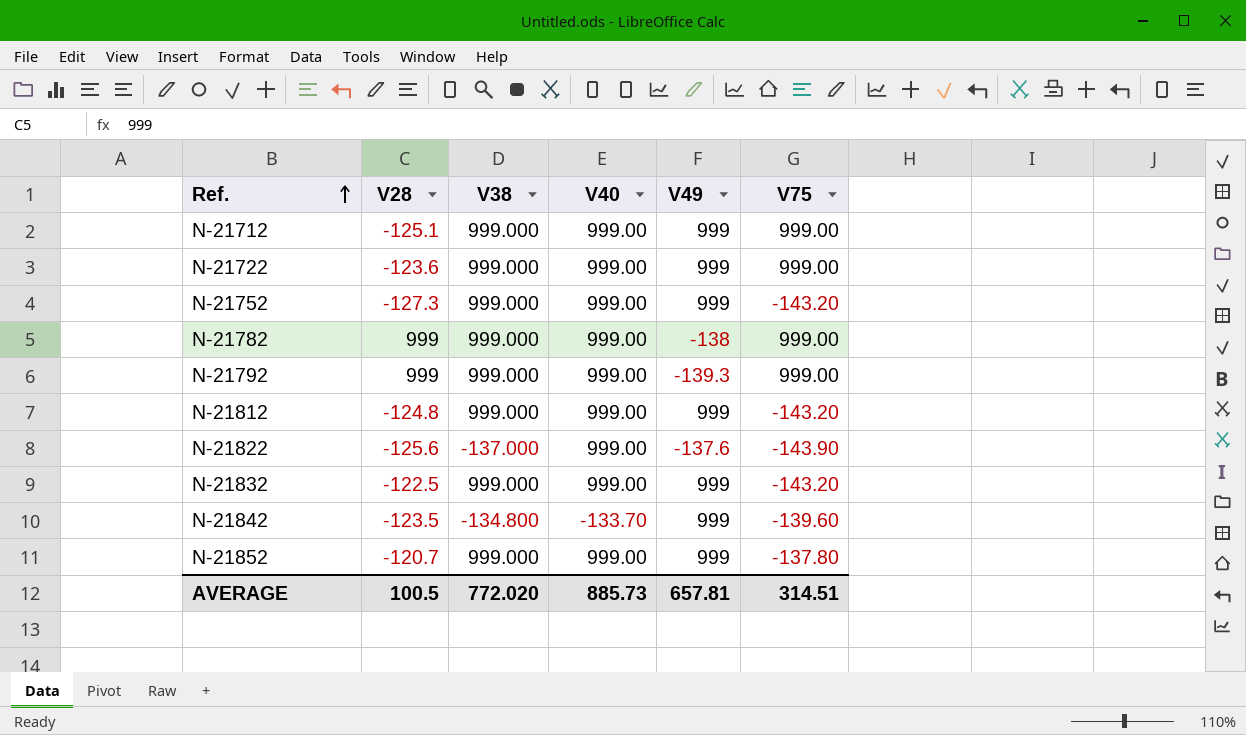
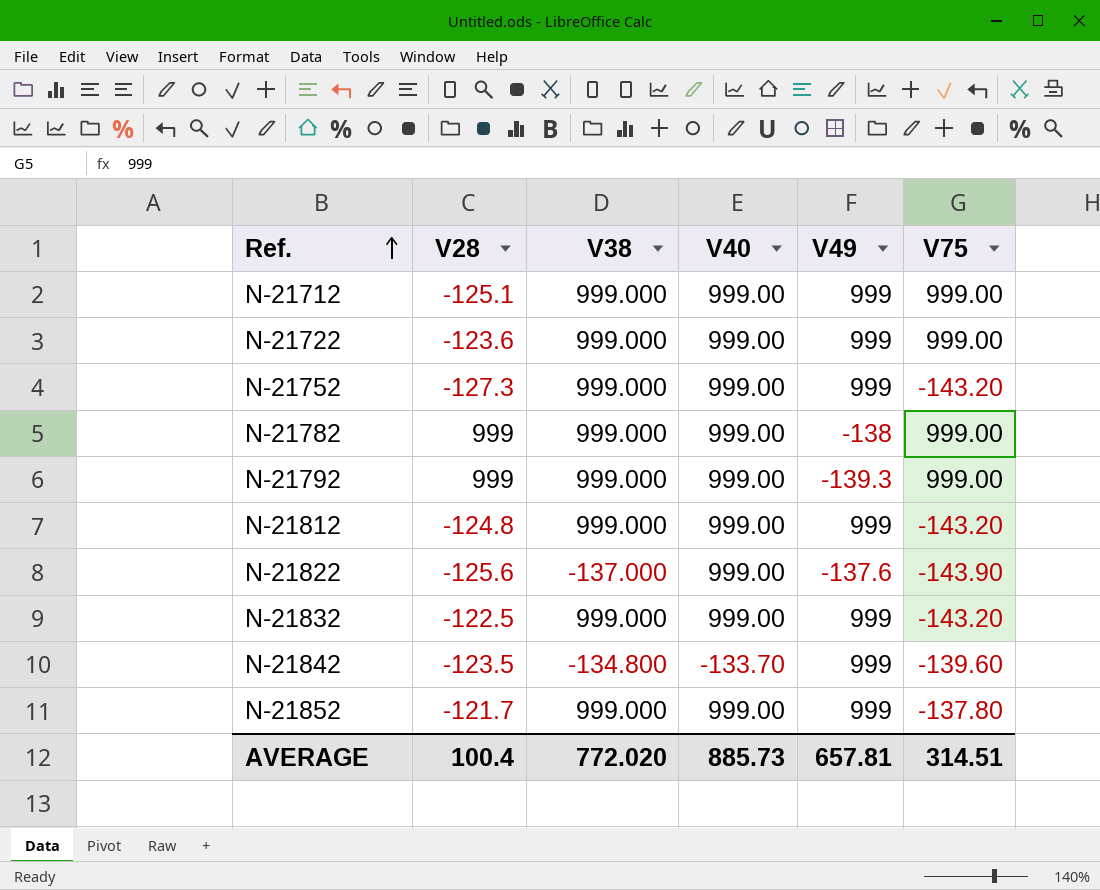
N-21852 | V28: -120.7 -> -121.7
AVERAGE | V28: 100.5 -> 100.4

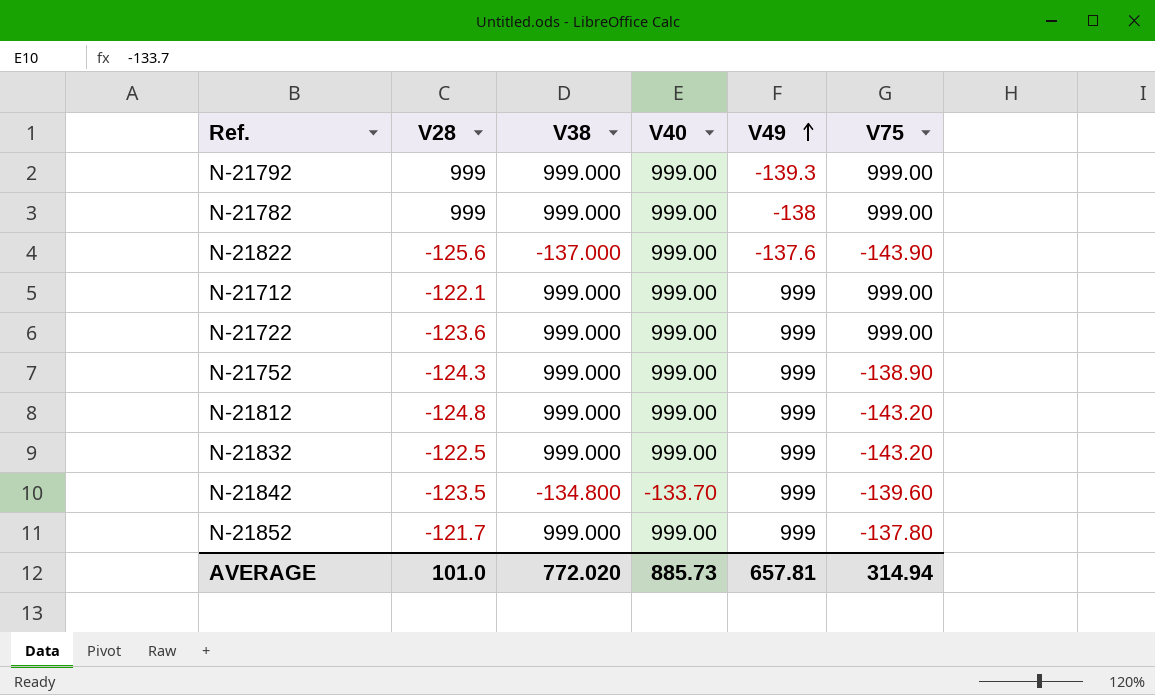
row order: Ref. ascending -> V49 ascending
N-21712 | V28: -125.1 -> -122.1
N-21752 | V28: -127.3 -> -124.3
N-21752 | V75: -143.20 -> -138.90
AVERAGE | V28: 100.4 -> 101.0
AVERAGE | V75: 314.51 -> 314.94

